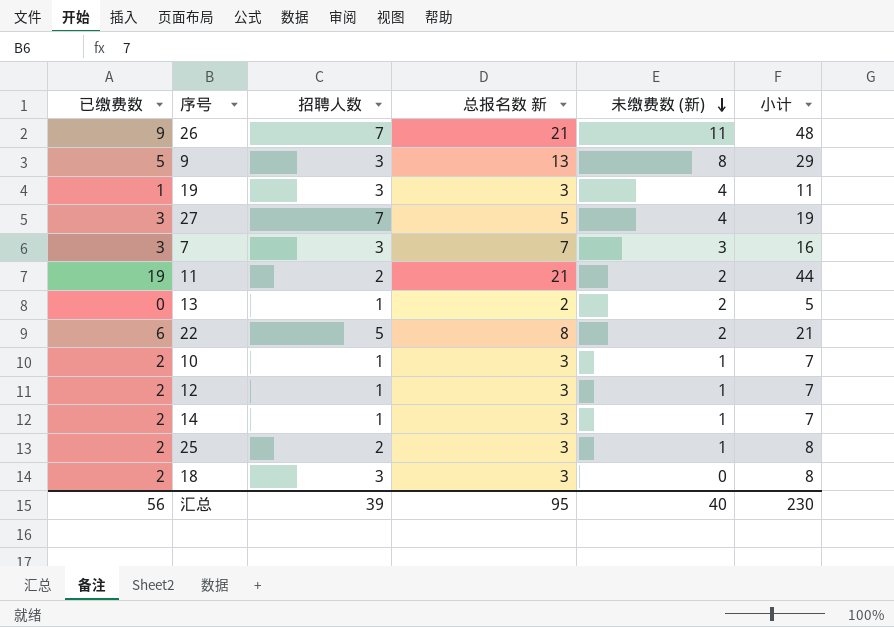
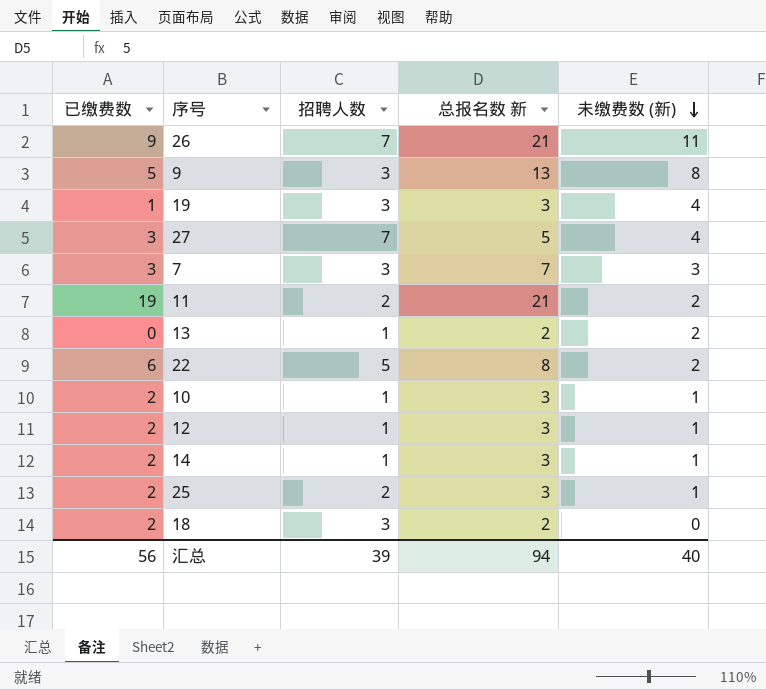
column 小计 | formula: [已缴费数] + [招聘人数] + [总报名数 新] + [未缴费数 (新)] -> none
18 | 总报名数 新: 3 -> 2
汇总 | 总报名数 新: 95 -> 94

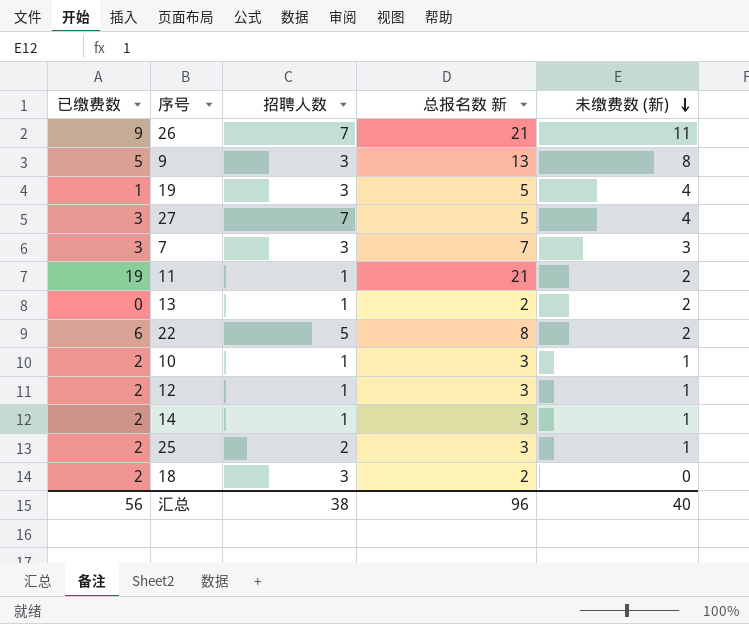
19 | 总报名数 新: 3 -> 5
11 | 招聘人数: 2 -> 1
汇总 | 招聘人数: 39 -> 38
汇总 | 总报名数 新: 94 -> 96

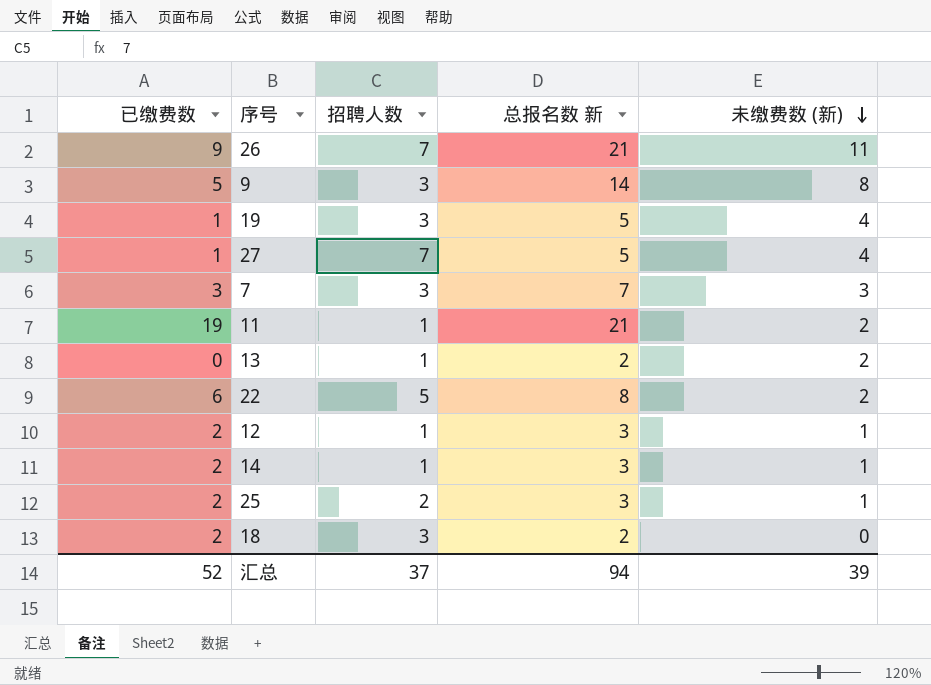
row 10: 2 | 1 | 3 | 1 -> none
9 | 总报名数 新: 13 -> 14
27 | 已缴费数: 3 -> 1
汇总 | 已缴费数: 56 -> 52
汇总 | 招聘人数: 38 -> 37
汇总 | 总报名数 新: 96 -> 94
汇总 | 未缴费数 (新): 40 -> 39

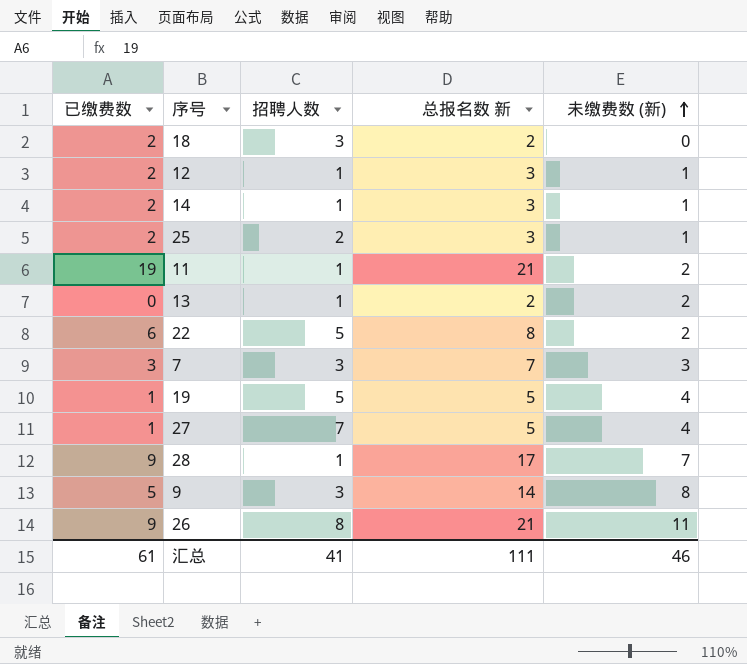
row order: 未缴费数 (新) descending -> 未缴费数 (新) ascending
19 | 招聘人数: 3 -> 5
row 28: none -> 9 | 1 | 17 | 7
26 | 招聘人数: 7 -> 8
汇总 | 已缴费数: 52 -> 61
汇总 | 招聘人数: 37 -> 41
汇总 | 总报名数 新: 94 -> 111
汇总 | 未缴费数 (新): 39 -> 46

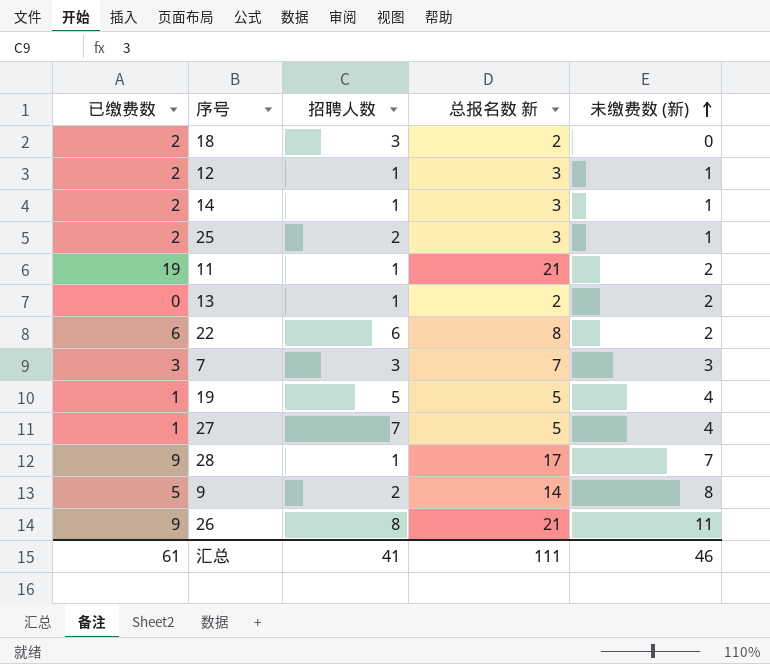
22 | 招聘人数: 5 -> 6
9 | 招聘人数: 3 -> 2

